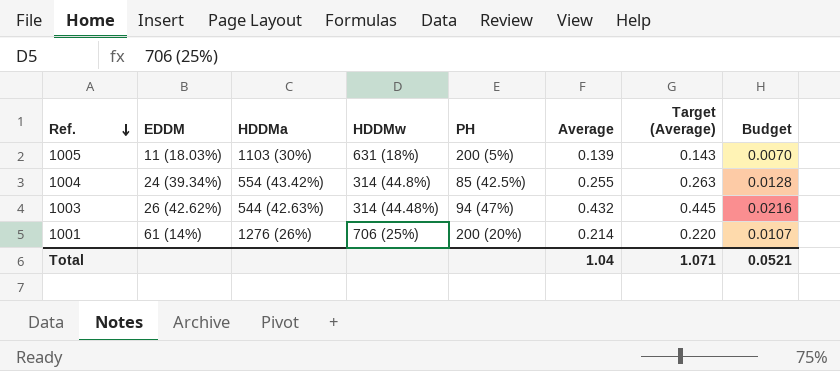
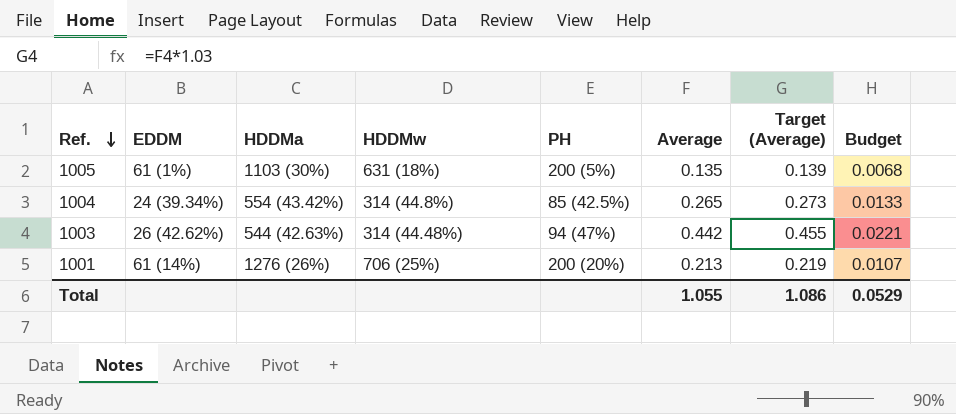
1005 | EDDM: 11 (18.03%) -> 61 (1%)
1005 | Average: 0.139 -> 0.135
1005 | Target (Average): 0.143 -> 0.139
1005 | Budget: 0.0070 -> 0.0068
1004 | Average: 0.255 -> 0.265
1004 | Target (Average): 0.263 -> 0.273
1004 | Budget: 0.0128 -> 0.0133
1003 | Average: 0.432 -> 0.442
1003 | Target (Average): 0.445 -> 0.455
1003 | Budget: 0.0216 -> 0.0221
1001 | Average: 0.214 -> 0.213
1001 | Target (Average): 0.220 -> 0.219
Total | Average: 1.04 -> 1.055
Total | Target (Average): 1.071 -> 1.086
Total | Budget: 0.0521 -> 0.0529

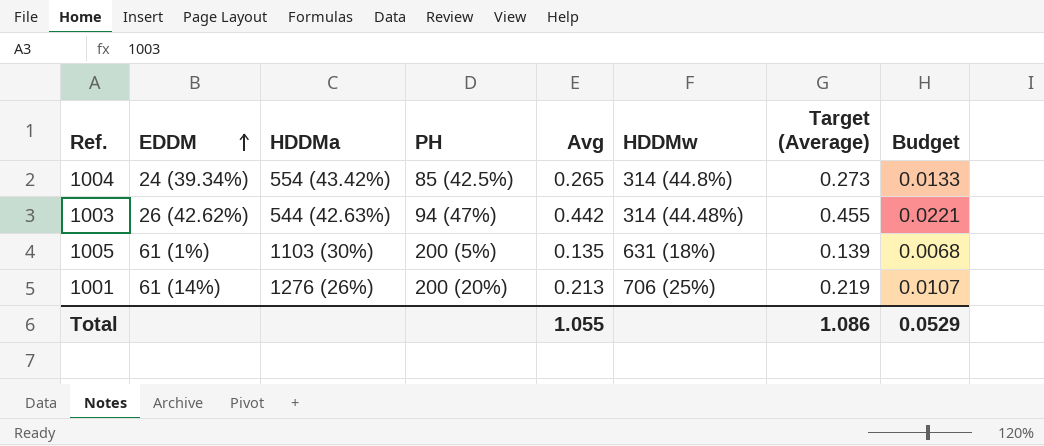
row order: Ref. descending -> EDDM ascending
column name: Average -> Avg
column HDDMw | position: 4 -> 6

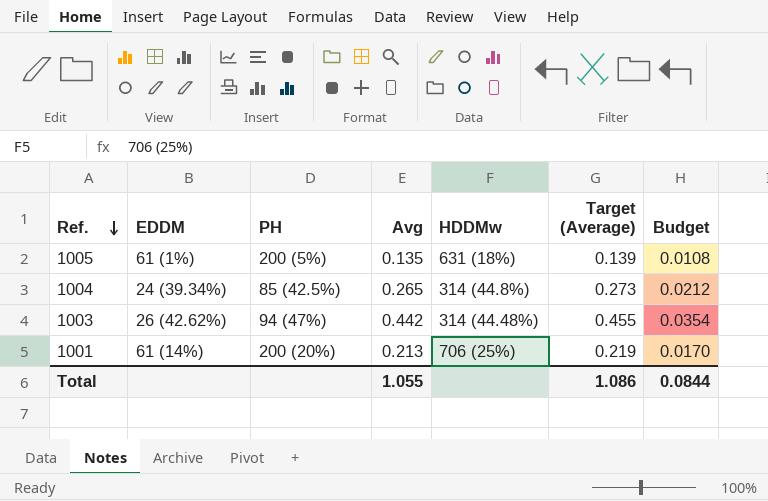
row order: EDDM ascending -> Ref. descending
column HDDMa | position: 3 -> none
column Budget | formula: [Avg] * 0.05 -> [Avg] * 0.08
Total | Budget: 0.0529 -> 0.0844

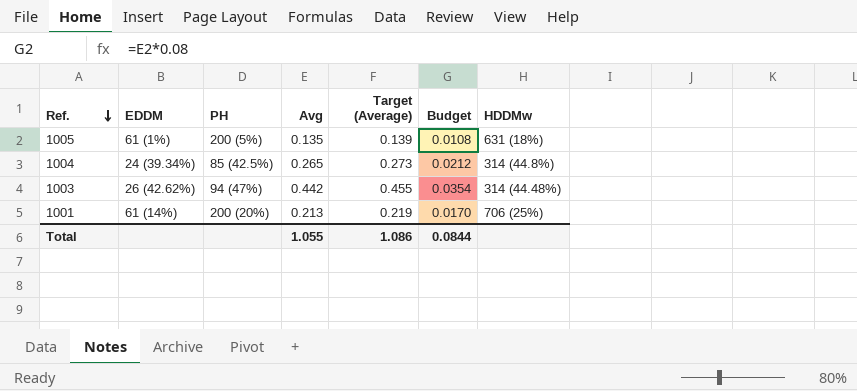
column HDDMw | position: 5 -> 7

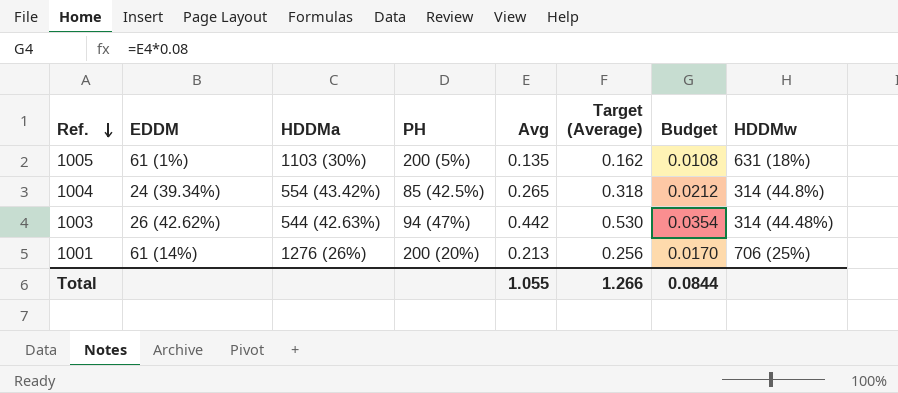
column HDDMa | position: none -> 3
column Target (Average) | formula: [Avg] * 1.03 -> [Avg] * 1.2
Total | Target (Average): 1.086 -> 1.266

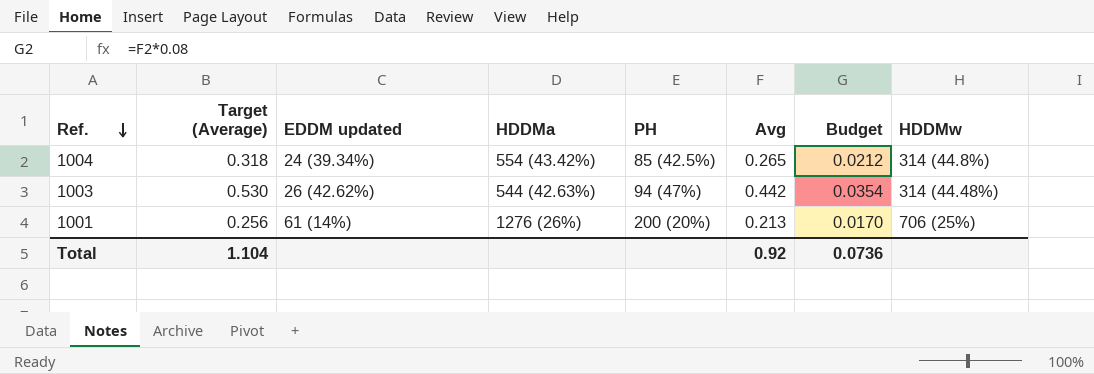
column Target (Average) | position: 6 -> 2
column name: EDDM -> EDDM updated
row 1005: 61 (1%) | 1103 (30%) | 200 (5%) | 0.135 | 0.162 | 0.0108 | 631 (18%) -> none
Total | Target (Average): 1.266 -> 1.104
Total | Avg: 1.055 -> 0.92
Total | Budget: 0.0844 -> 0.0736

